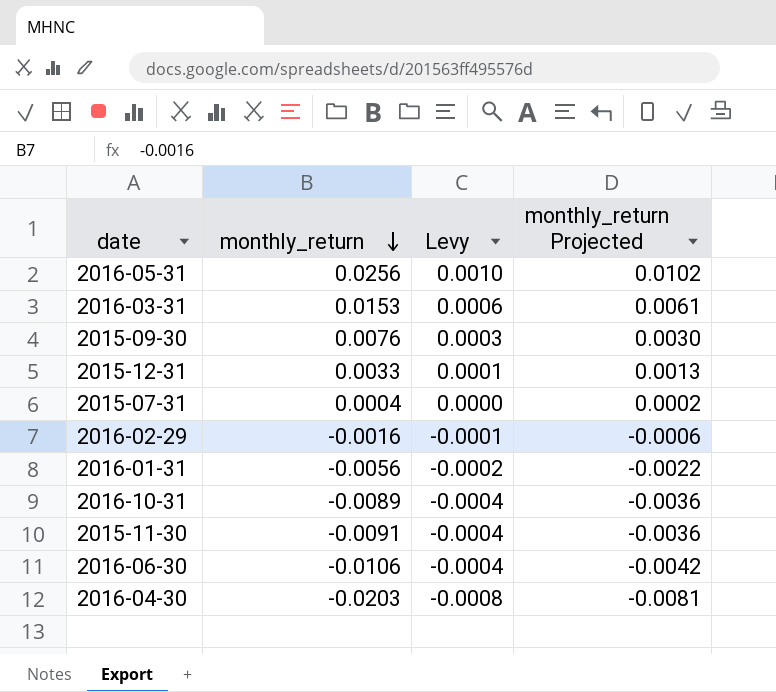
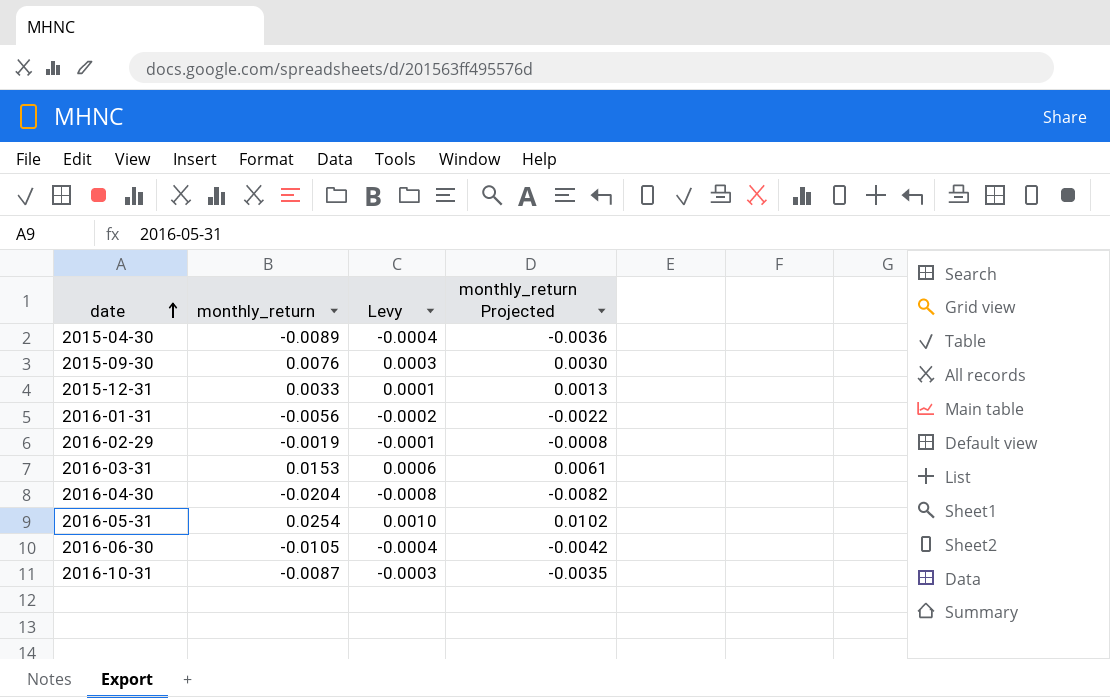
row order: monthly_return descending -> date ascending
row 2015-07-31: 0.0004 | 0.0000 | 0.0002 -> none
row 2015-11-30: -0.0091 | -0.0004 | -0.0036 -> none
row 2015-04-30: none -> -0.0089 | -0.0004 | -0.0036
2016-02-29 | monthly_return: -0.0016 -> -0.0019
2016-02-29 | monthly_return Projected: -0.0006 -> -0.0008
2016-04-30 | monthly_return: -0.0203 -> -0.0204
2016-04-30 | monthly_return Projected: -0.0081 -> -0.0082
2016-05-31 | monthly_return: 0.0256 -> 0.0254
2016-06-30 | monthly_return: -0.0106 -> -0.0105
2016-10-31 | monthly_return: -0.0089 -> -0.0087
2016-10-31 | Levy: -0.0004 -> -0.0003
2016-10-31 | monthly_return Projected: -0.0036 -> -0.0035

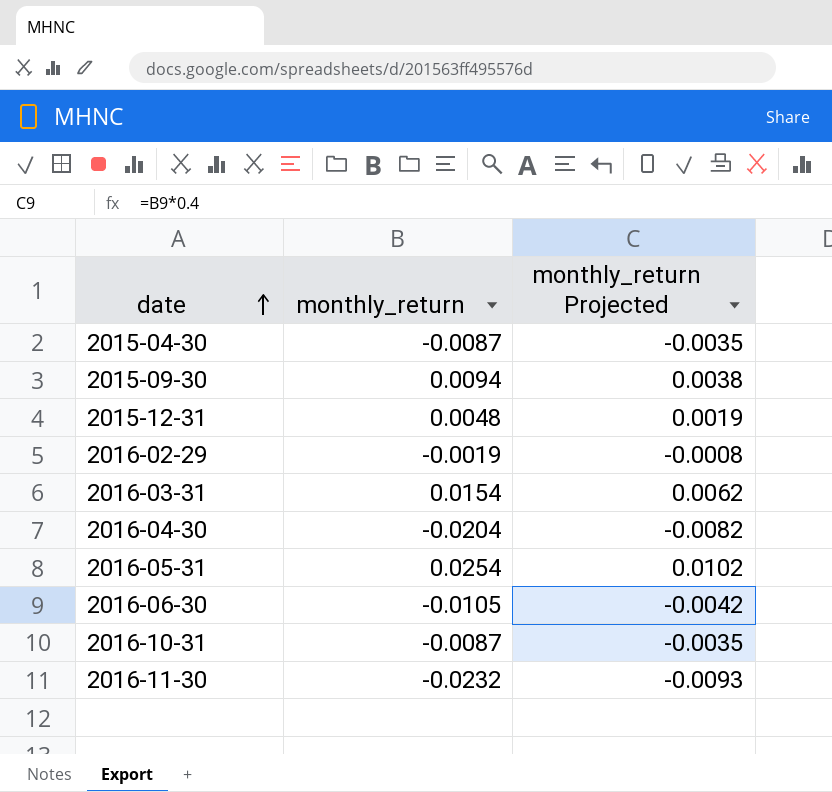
column Levy | formula: [monthly_return] * 0.04 -> none
row 2016-01-31: -0.0056 | -0.0002 | -0.0022 -> none
2015-04-30 | monthly_return: -0.0089 -> -0.0087
2015-04-30 | monthly_return Projected: -0.0036 -> -0.0035
2015-09-30 | monthly_return: 0.0076 -> 0.0094
2015-09-30 | monthly_return Projected: 0.0030 -> 0.0038
2015-12-31 | monthly_return: 0.0033 -> 0.0048
2015-12-31 | monthly_return Projected: 0.0013 -> 0.0019
2016-03-31 | monthly_return: 0.0153 -> 0.0154
2016-03-31 | monthly_return Projected: 0.0061 -> 0.0062
row 2016-11-30: none -> -0.0232 | -0.0093

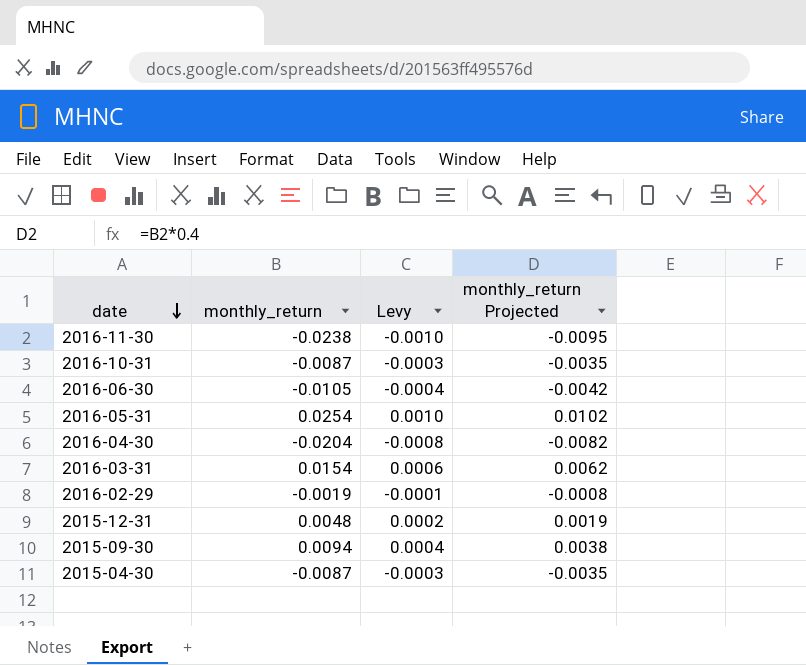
row order: date ascending -> date descending
column Levy | formula: none -> [monthly_return] * 0.04
2016-11-30 | monthly_return: -0.0232 -> -0.0238
2016-11-30 | monthly_return Projected: -0.0093 -> -0.0095

